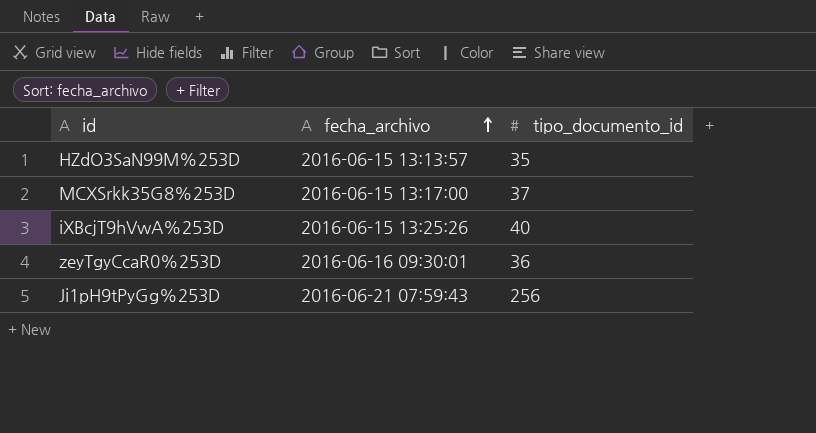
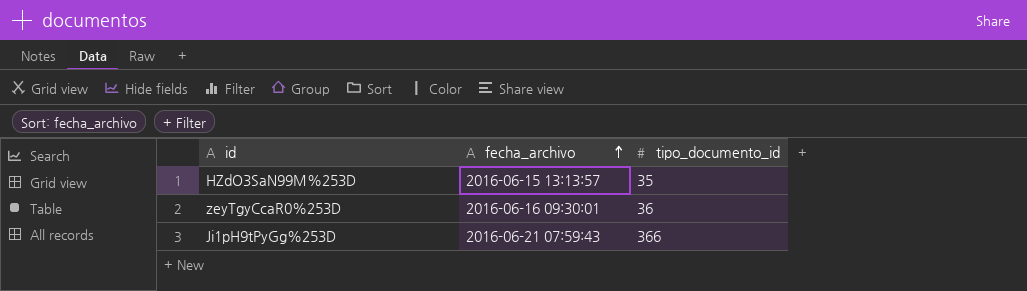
row MCXSrkk35G8%253D: 2016-06-15 13:17:00 | 37 -> none
row iXBcjT9hVwA%253D: 2016-06-15 13:25:26 | 40 -> none
Ji1pH9tPyGg%253D | tipo_documento_id: 256 -> 366

